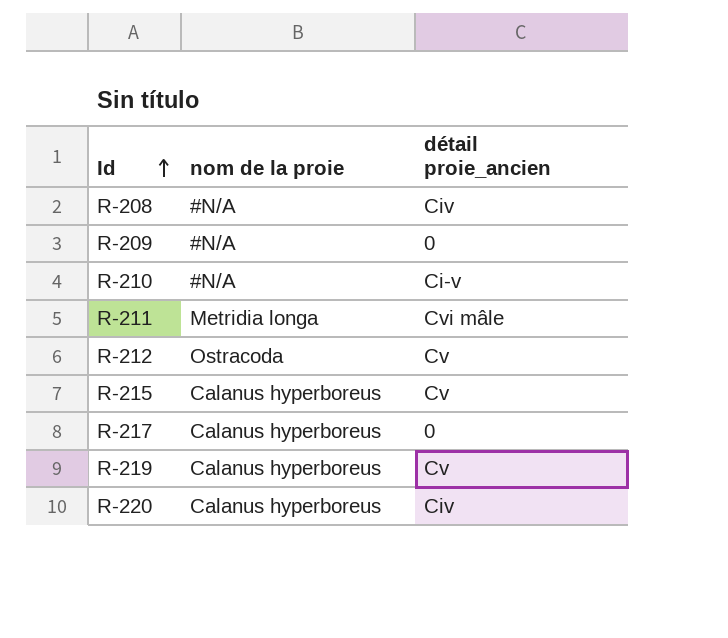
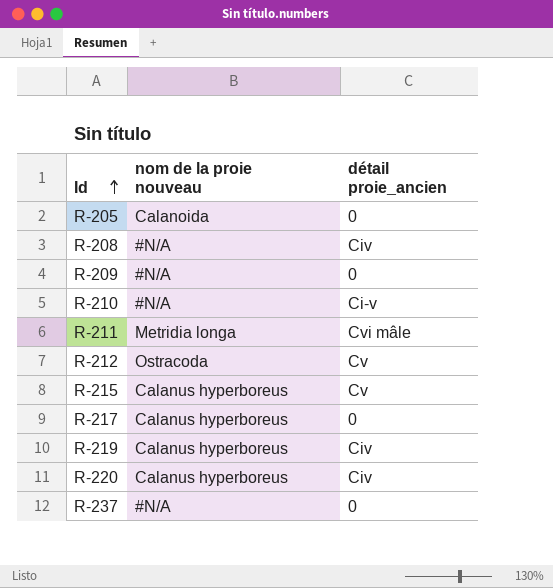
column name: nom de la proie -> nom de la proie nouveau
row R-205: none -> Calanoida | 0
R-219 | détail proie_ancien: Cv -> Civ
row R-237: none -> #N/A | 0

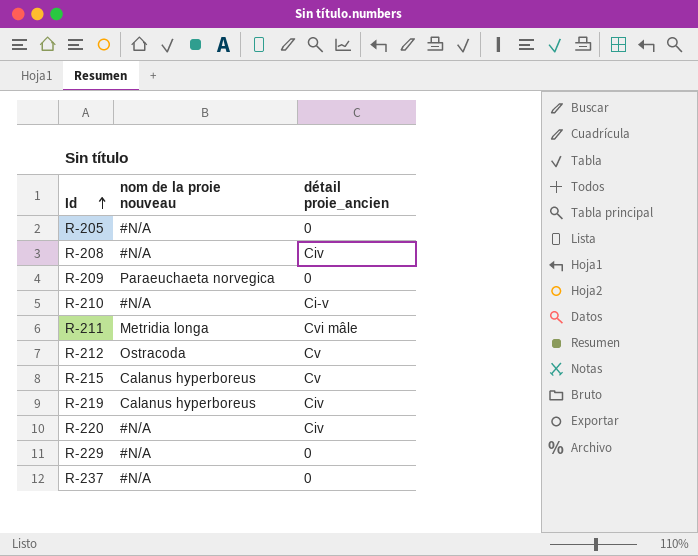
row R-217: Calanus hyperboreus | 0 -> none
R-205 | nom de la proie nouveau: Calanoida -> #N/A
R-209 | nom de la proie nouveau: #N/A -> Paraeuchaeta norvegica
R-220 | nom de la proie nouveau: Calanus hyperboreus -> #N/A
row R-229: none -> #N/A | 0

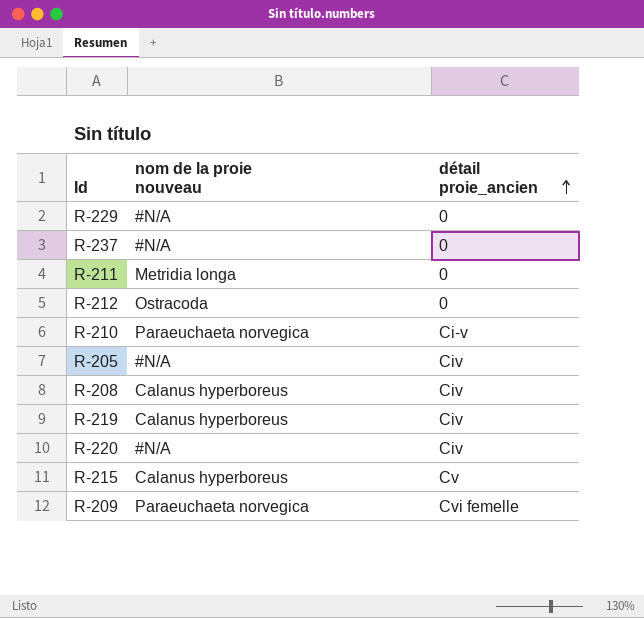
row order: Id ascending -> détail proie_ancien ascending
R-211 | détail proie_ancien: Cvi mâle -> 0
R-212 | détail proie_ancien: Cv -> 0
R-210 | nom de la proie nouveau: #N/A -> Paraeuchaeta norvegica
R-205 | détail proie_ancien: 0 -> Civ
R-208 | nom de la proie nouveau: #N/A -> Calanus hyperboreus
R-209 | détail proie_ancien: 0 -> Cvi femelle

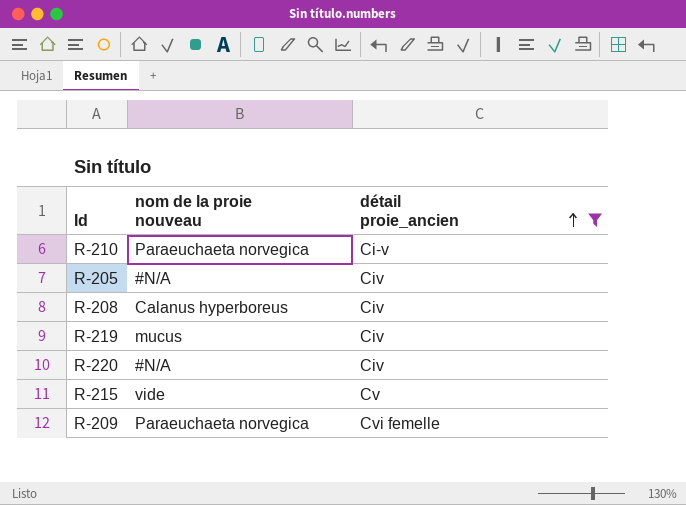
filter: none -> détail proie_ancien != 0
R-219 | nom de la proie nouveau: Calanus hyperboreus -> mucus
R-215 | nom de la proie nouveau: Calanus hyperboreus -> vide

